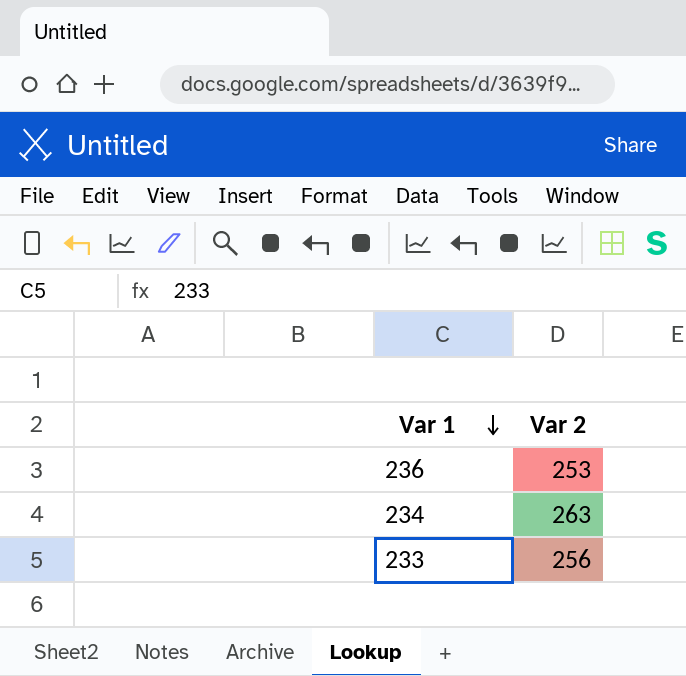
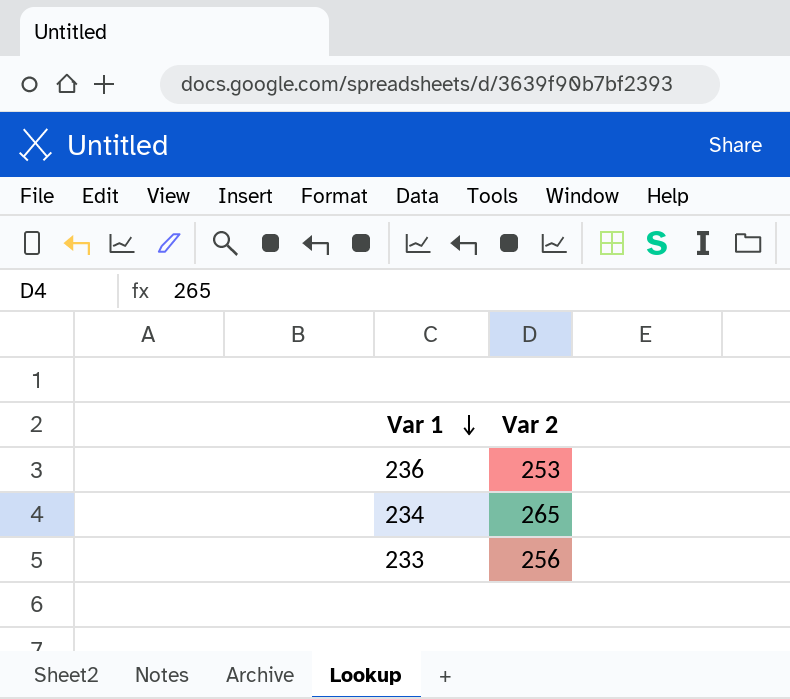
234 | Var 2: 263 -> 265

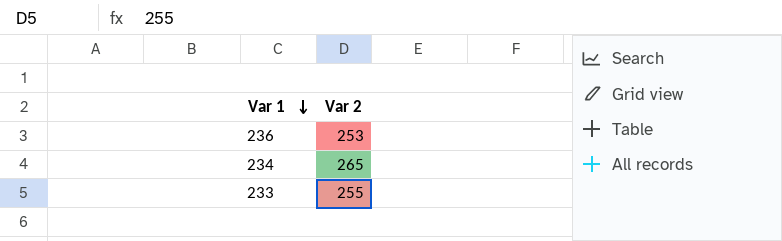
233 | Var 2: 256 -> 255

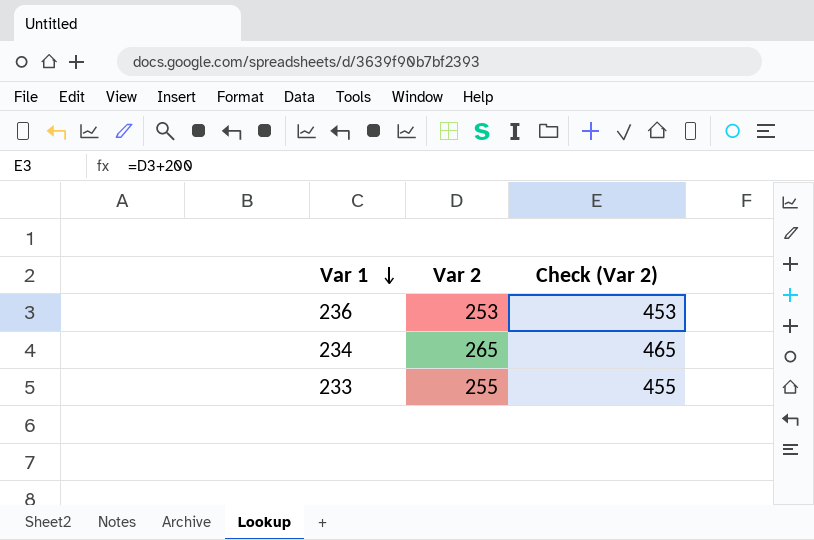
column Check (Var 2) | formula: none -> [Var 2] + 200

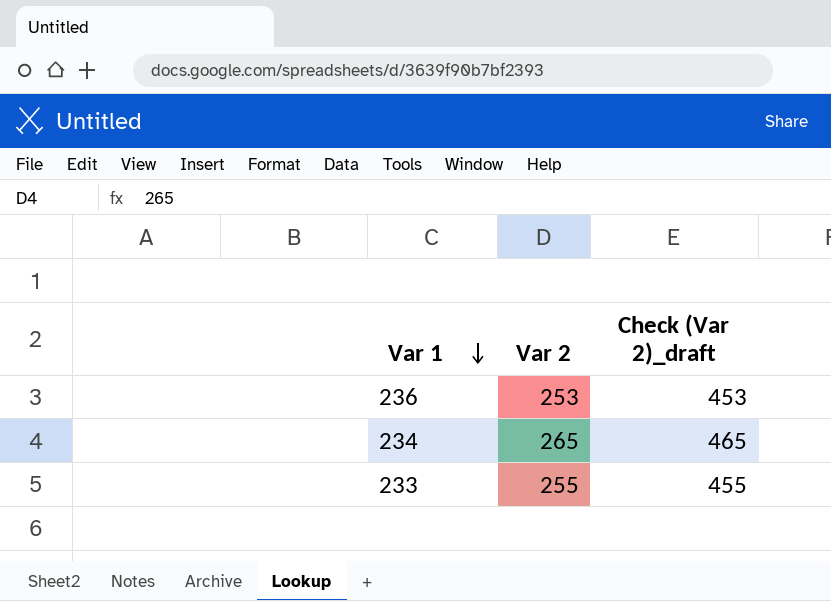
column name: Check (Var 2) -> Check (Var 2)_draft

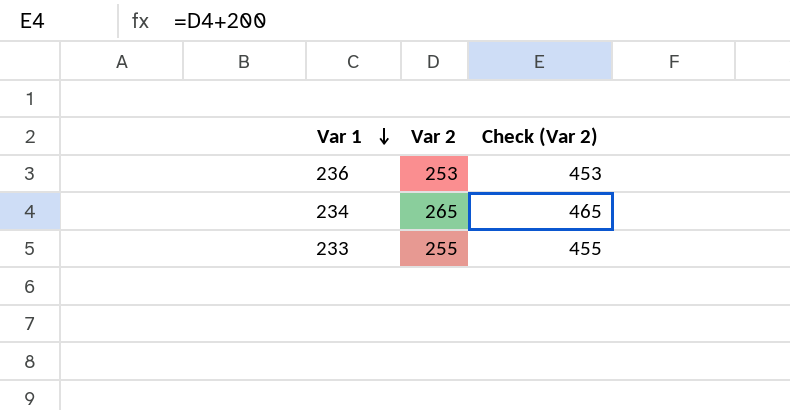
column name: Check (Var 2)_draft -> Check (Var 2)

